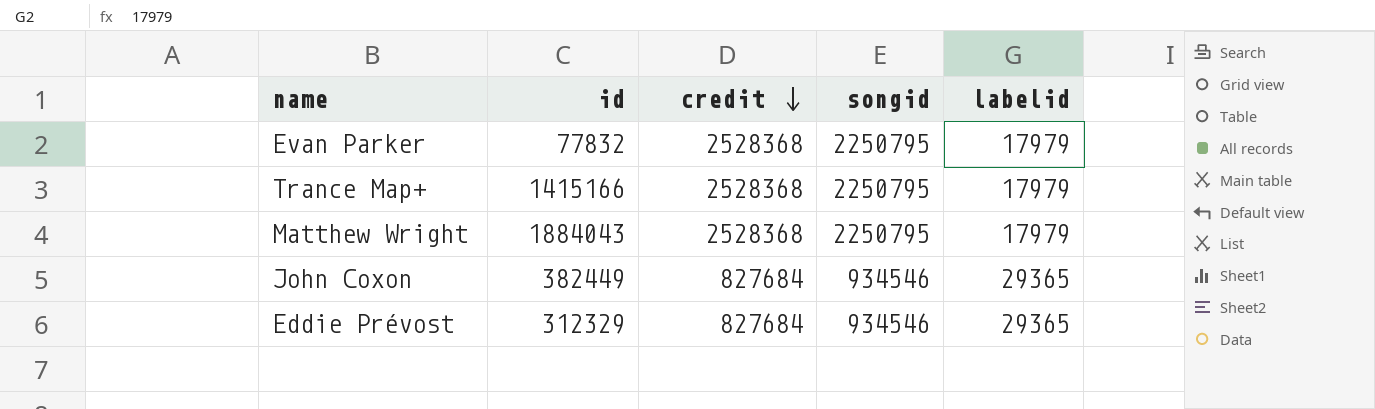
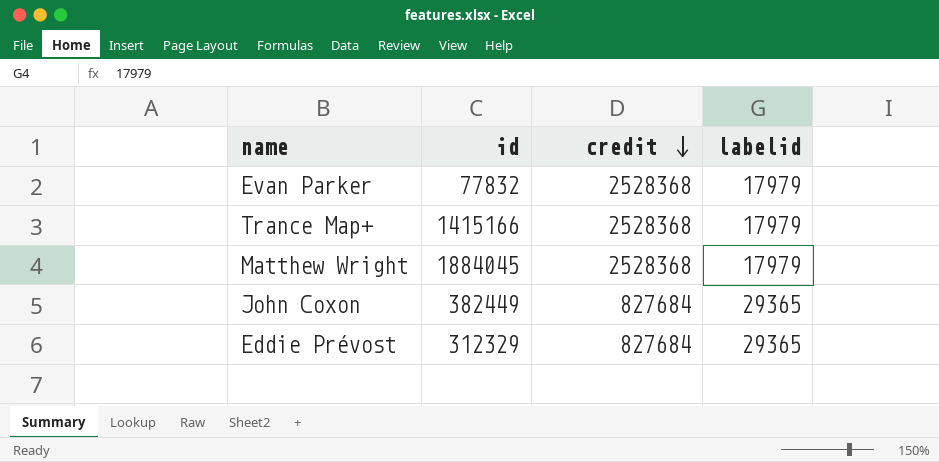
column songid | position: 4 -> none
Matthew Wright | id: 1884043 -> 1884045

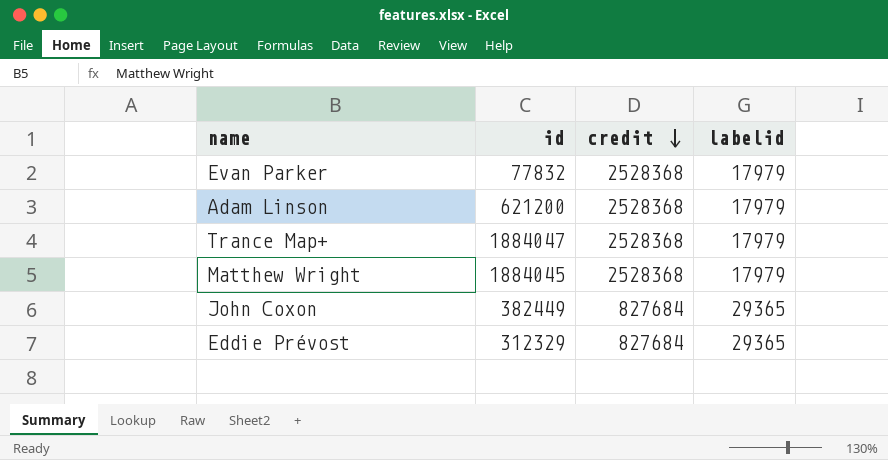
row Adam Linson: none -> 621200 | 2528368 | 17979
Trance Map+ | id: 1415166 -> 1884047

